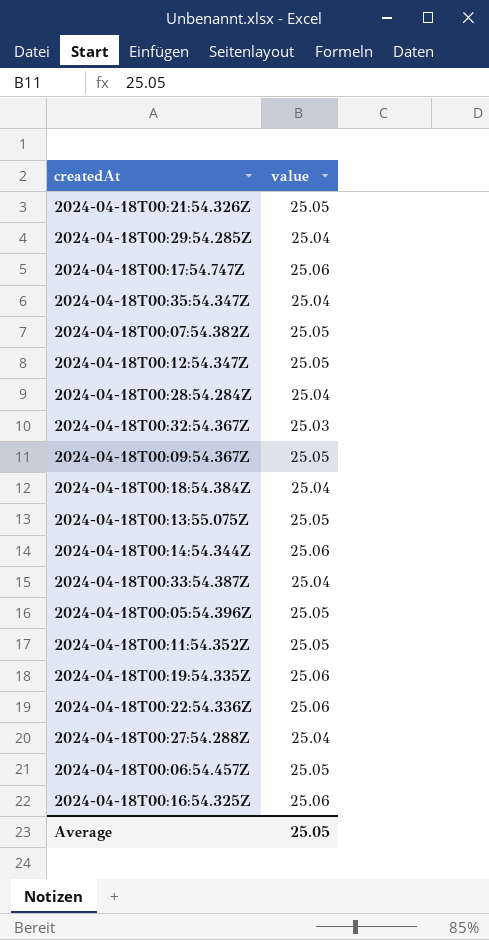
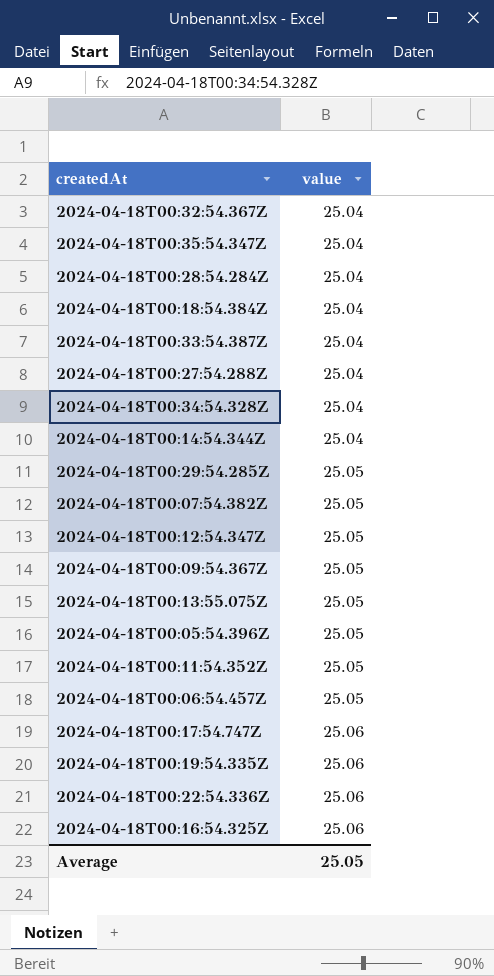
row order: none -> value ascending
row 2024-04-18T00:21:54.326Z: 25.05 -> none
2024-04-18T00:32:54.367Z | value: 25.03 -> 25.04
row 2024-04-18T00:34:54.328Z: none -> 25.04
2024-04-18T00:14:54.344Z | value: 25.06 -> 25.04
2024-04-18T00:29:54.285Z | value: 25.04 -> 25.05

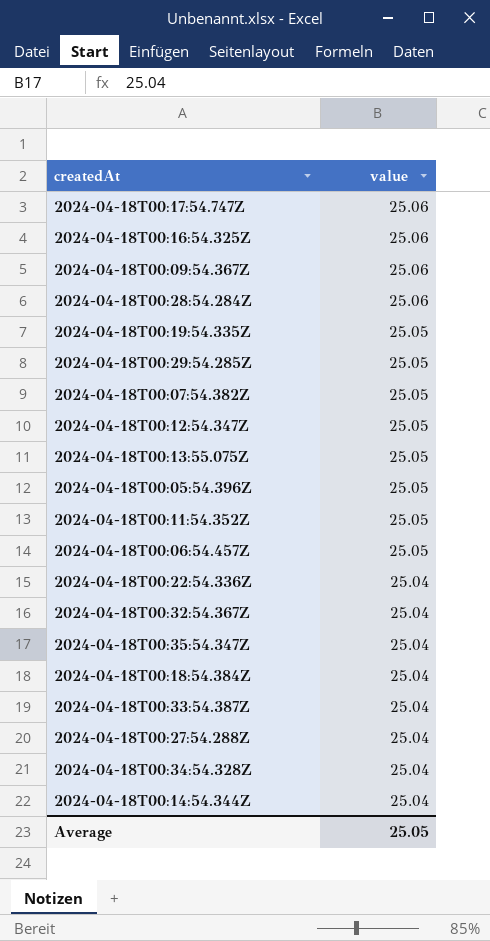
row order: value ascending -> value descending
2024-04-18T00:09:54.367Z | value: 25.05 -> 25.06
2024-04-18T00:28:54.284Z | value: 25.04 -> 25.06
2024-04-18T00:19:54.335Z | value: 25.06 -> 25.05
2024-04-18T00:22:54.336Z | value: 25.06 -> 25.04

